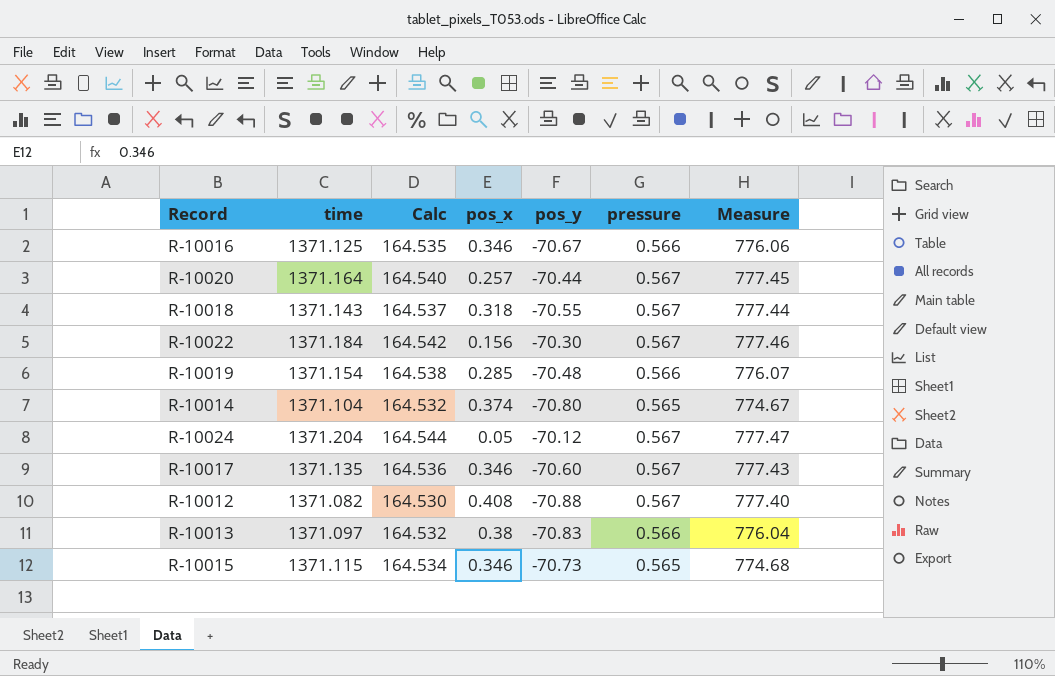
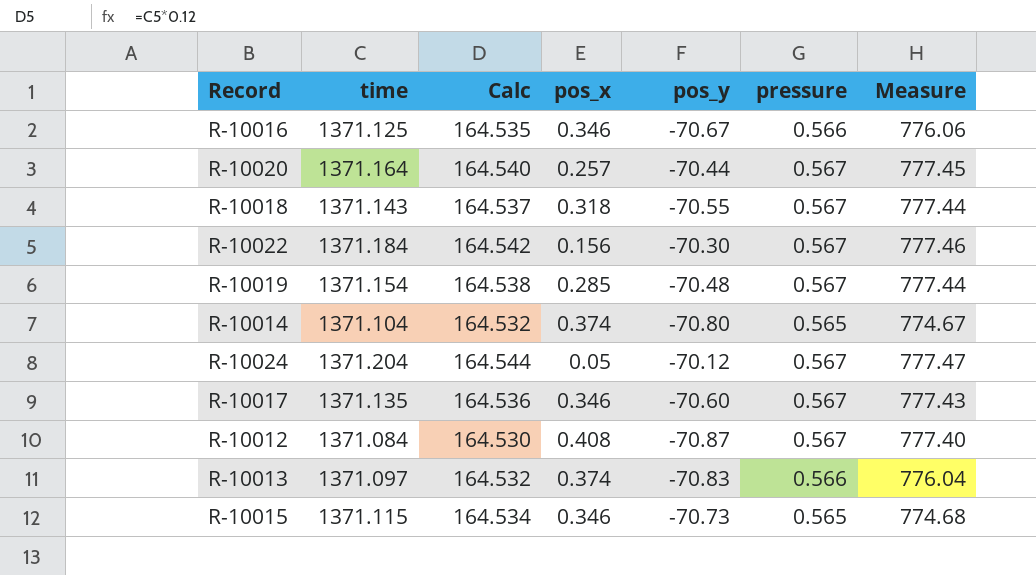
R-10019 | pressure: 0.566 -> 0.567
R-10019 | Measure: 776.07 -> 777.44
R-10012 | time: 1371.082 -> 1371.084
R-10012 | pos_y: -70.88 -> -70.87
R-10013 | pos_x: 0.38 -> 0.374

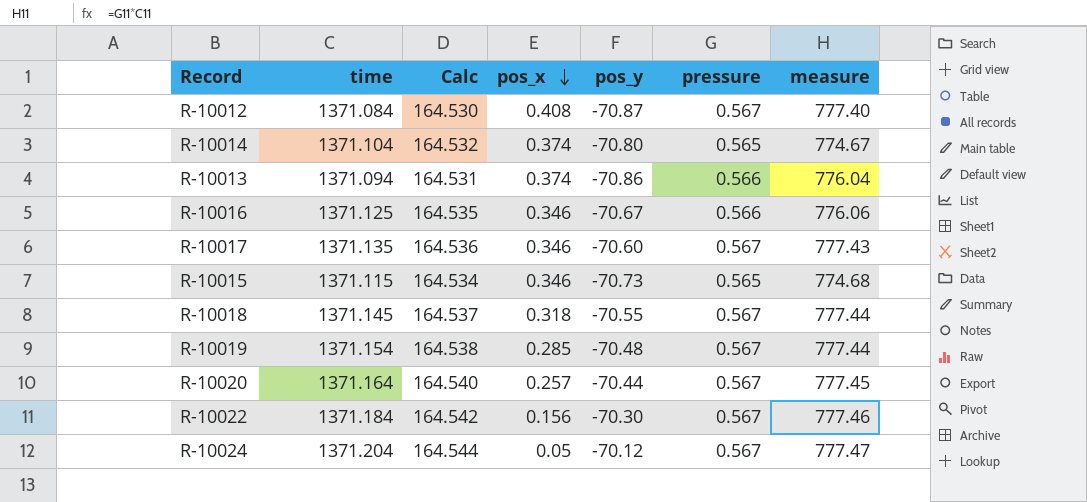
row order: none -> pos_x descending
column name: Measure -> measure
R-10013 | time: 1371.097 -> 1371.094
R-10013 | Calc: 164.532 -> 164.531
R-10013 | pos_y: -70.83 -> -70.86
R-10018 | time: 1371.143 -> 1371.145

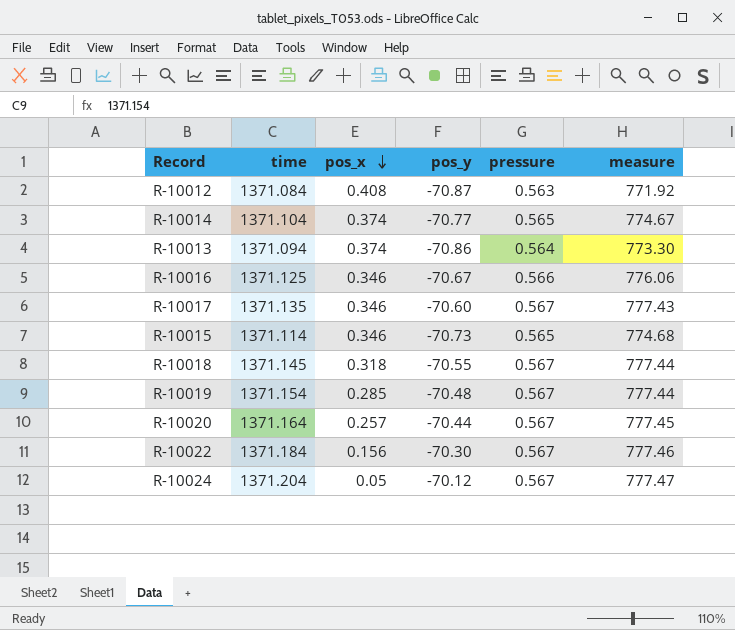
column Calc | formula: [time] * 0.12 -> none
R-10012 | pressure: 0.567 -> 0.563
R-10012 | measure: 777.40 -> 771.92
R-10014 | pos_y: -70.80 -> -70.77
R-10013 | pressure: 0.566 -> 0.564
R-10013 | measure: 776.04 -> 773.30
R-10015 | time: 1371.115 -> 1371.114

